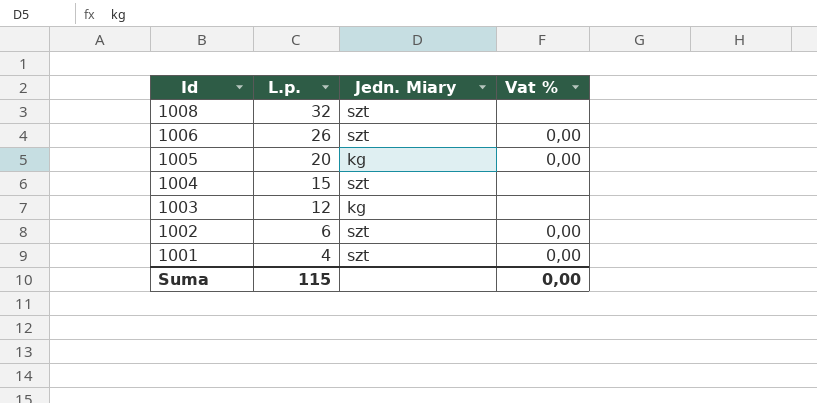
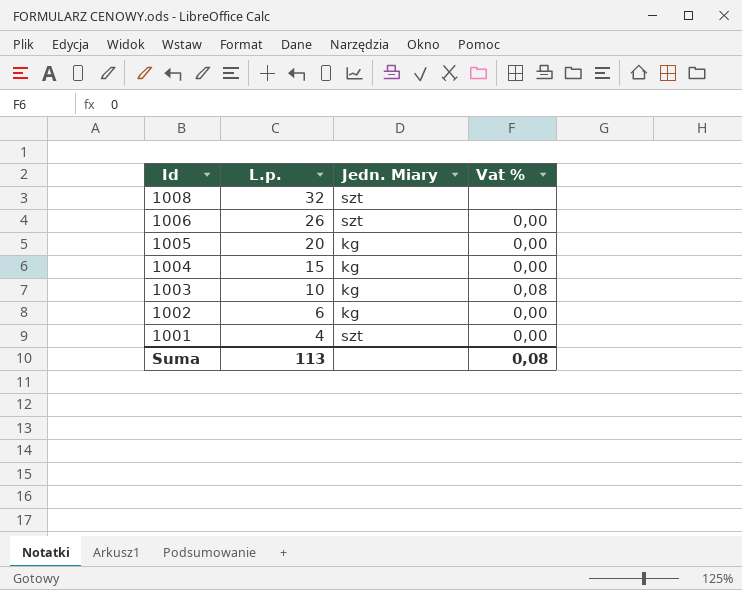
1004 | Jedn. Miary: szt -> kg
1004 | Vat %: none -> 0,00
1003 | L.p.: 12 -> 10
1003 | Vat %: none -> 0,08
1002 | Jedn. Miary: szt -> kg
Suma | L.p.: 115 -> 113
Suma | Vat %: 0,00 -> 0,08

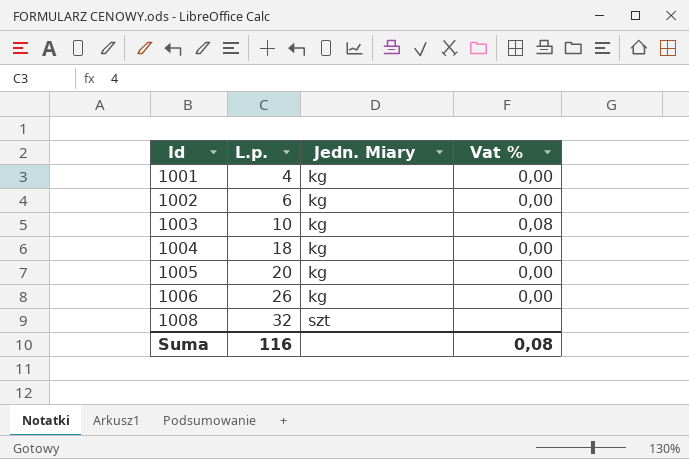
row order: Id descending -> Id ascending
1001 | Jedn. Miary: szt -> kg
1004 | L.p.: 15 -> 18
1006 | Jedn. Miary: szt -> kg
Suma | L.p.: 113 -> 116

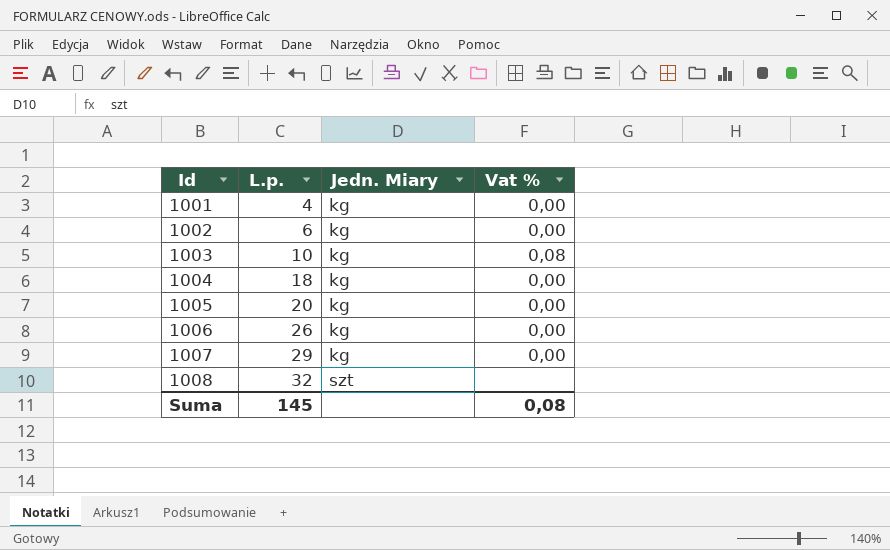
row 1007: none -> 29 | kg | 0,00
Suma | L.p.: 116 -> 145

